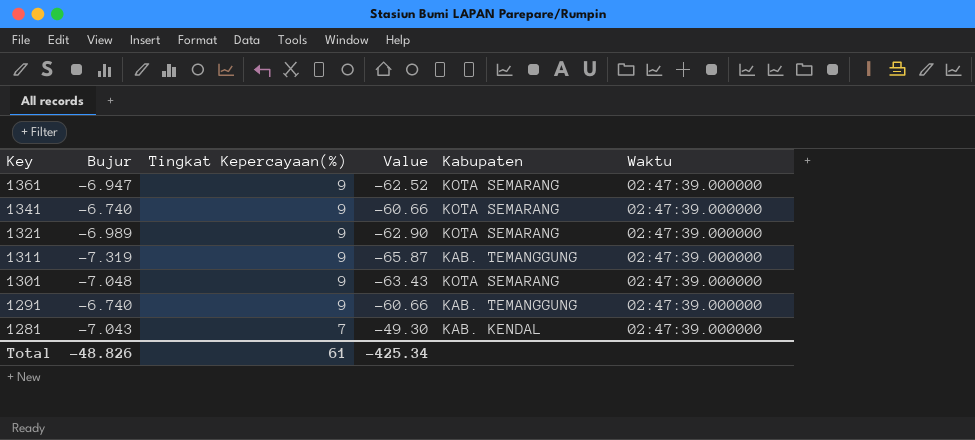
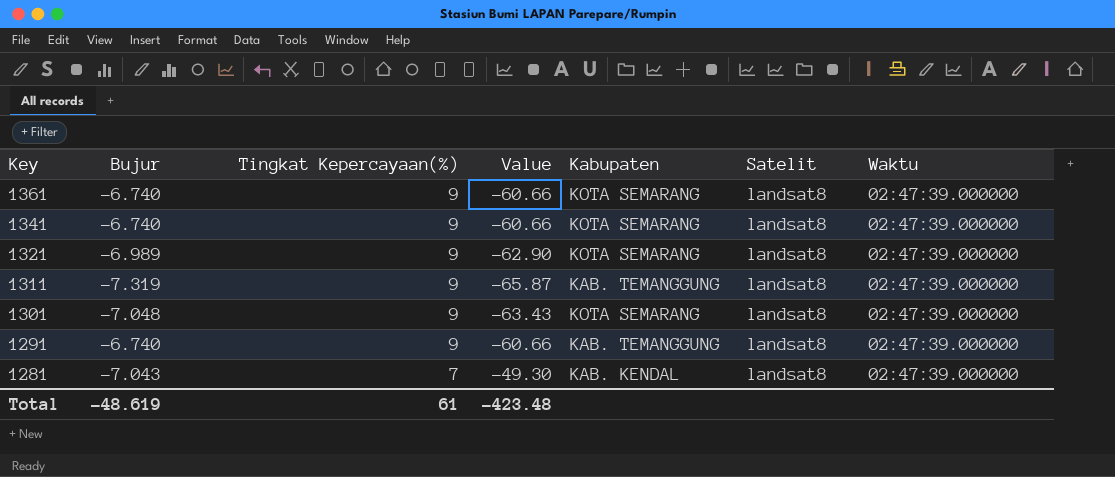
column Satelit | position: none -> 6
1361 | Bujur: -6.947 -> -6.740
1361 | Value: -62.52 -> -60.66
Total | Bujur: -48.826 -> -48.619
Total | Value: -425.34 -> -423.48

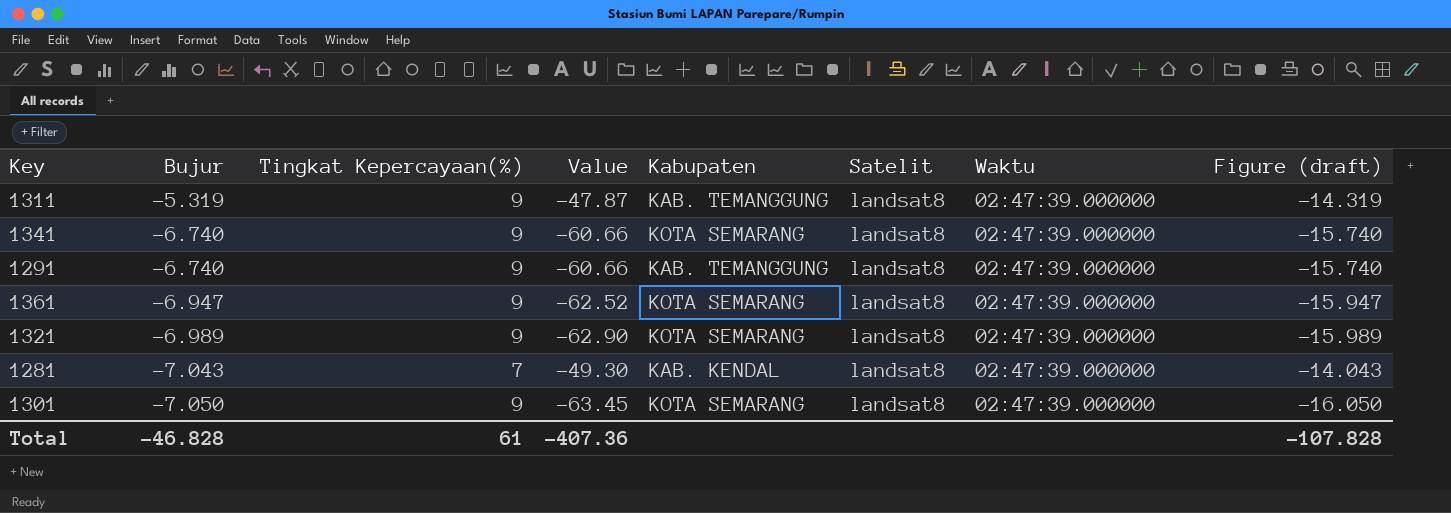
row order: Key descending -> Bujur descending
column Figure (draft) | formula: none -> [Bujur] - [Tingkat Kepercayaan(%)]
1311 | Bujur: -7.319 -> -5.319
1311 | Value: -65.87 -> -47.87
1361 | Bujur: -6.740 -> -6.947
1361 | Value: -60.66 -> -62.52
1301 | Bujur: -7.048 -> -7.050
1301 | Value: -63.43 -> -63.45
Total | Bujur: -48.619 -> -46.828
Total | Value: -423.48 -> -407.36

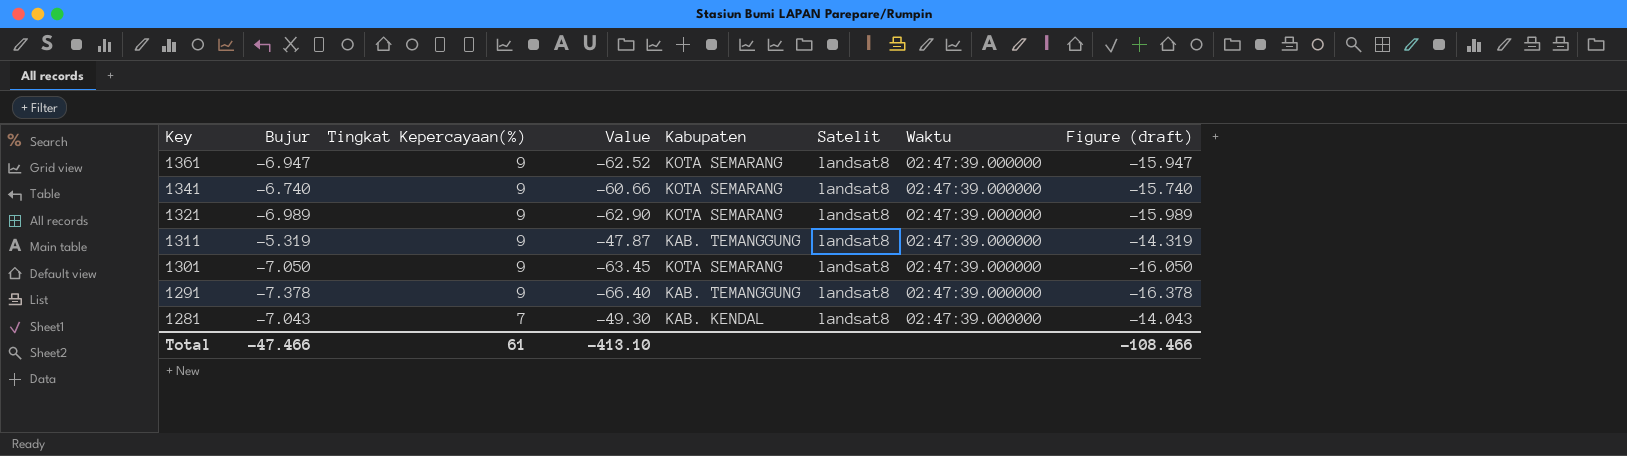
row order: Bujur descending -> Key descending
1291 | Bujur: -6.740 -> -7.378
1291 | Value: -60.66 -> -66.40
1291 | Figure (draft): -15.740 -> -16.378
Total | Bujur: -46.828 -> -47.466
Total | Value: -407.36 -> -413.10
Total | Figure (draft): -107.828 -> -108.466

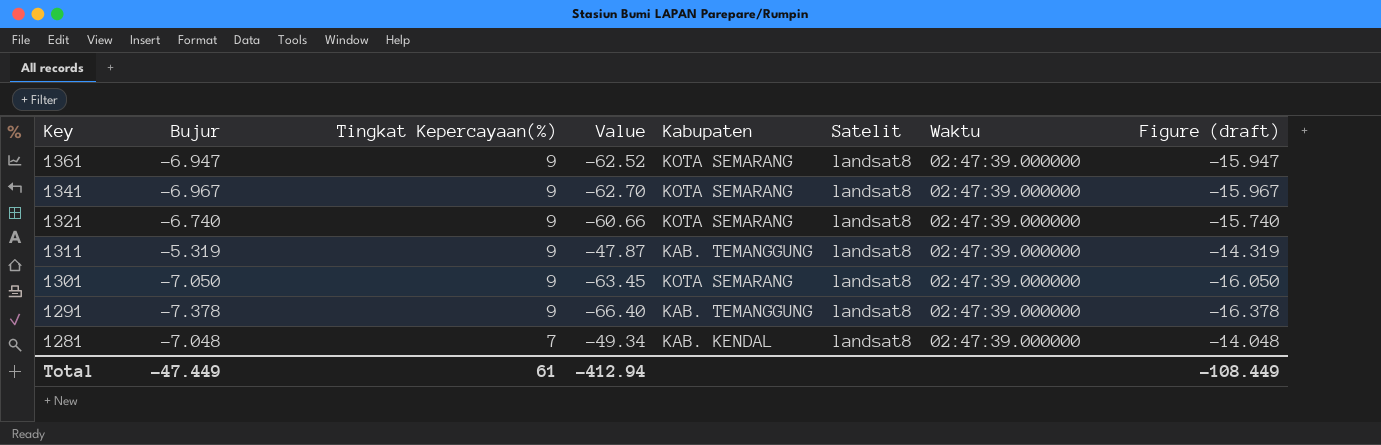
1341 | Bujur: -6.740 -> -6.967
1341 | Value: -60.66 -> -62.70
1341 | Figure (draft): -15.740 -> -15.967
1321 | Bujur: -6.989 -> -6.740
1321 | Value: -62.90 -> -60.66
1321 | Figure (draft): -15.989 -> -15.740
1281 | Bujur: -7.043 -> -7.048
1281 | Value: -49.30 -> -49.34
1281 | Figure (draft): -14.043 -> -14.048
Total | Bujur: -47.466 -> -47.449
Total | Value: -413.10 -> -412.94
Total | Figure (draft): -108.466 -> -108.449

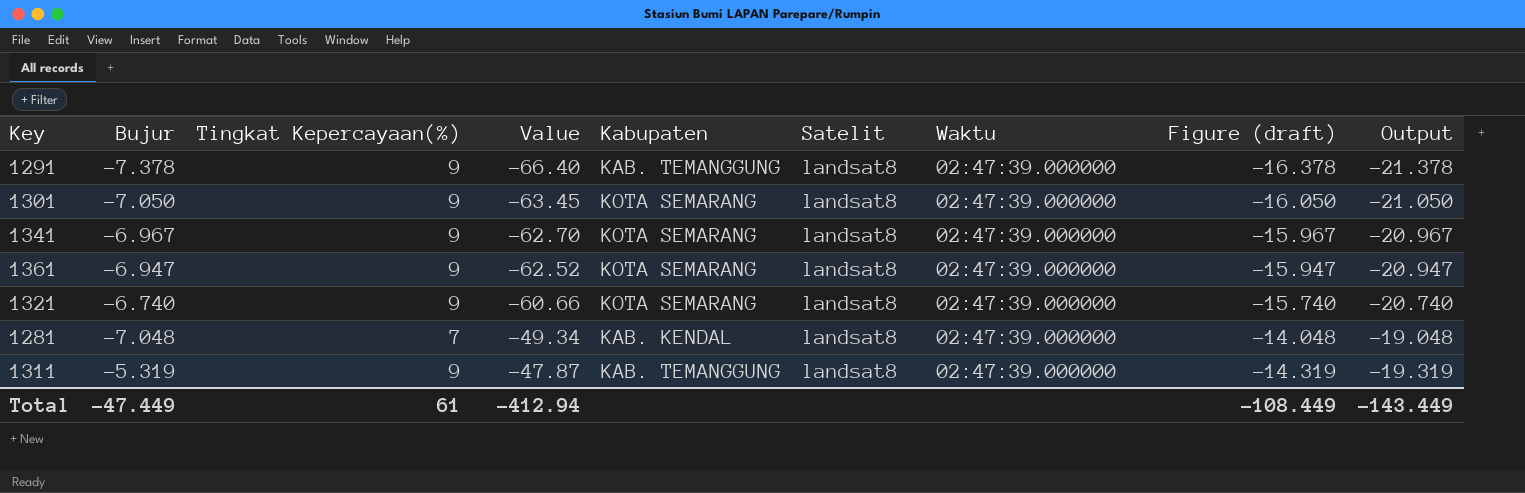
row order: Key descending -> Value ascending
column Output | formula: none -> [Figure (draft)] - 5

